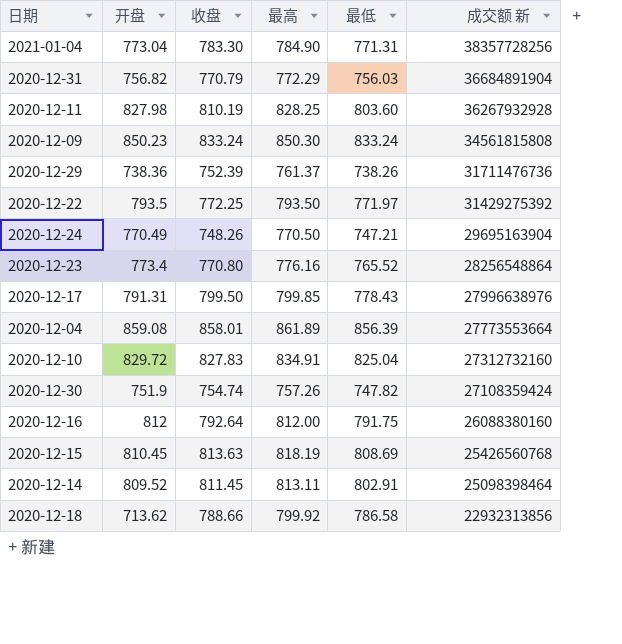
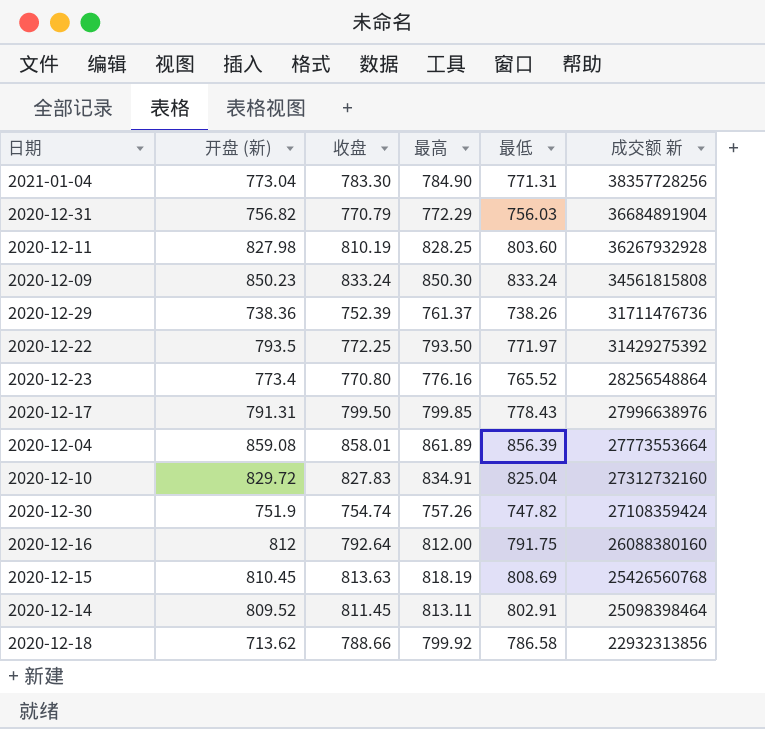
column name: 开盘 -> 开盘 (新)
row 2020-12-24: 770.49 | 748.26 | 770.50 | 747.21 | 29695163904 -> none

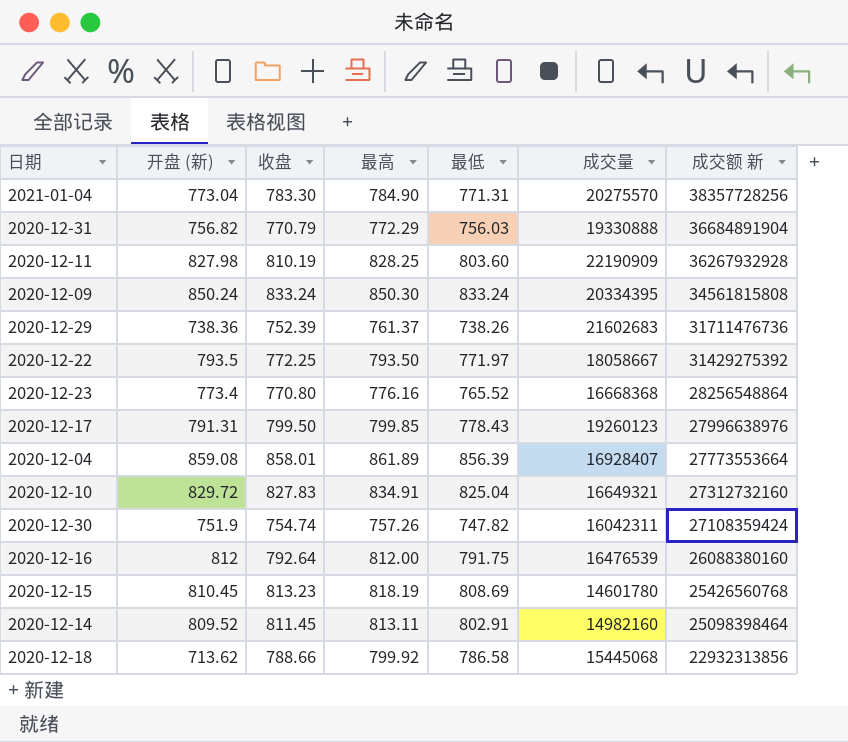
column 成交量 | position: none -> 6
2020-12-09 | 开盘 (新): 850.23 -> 850.24
2020-12-15 | 收盘: 813.63 -> 813.23

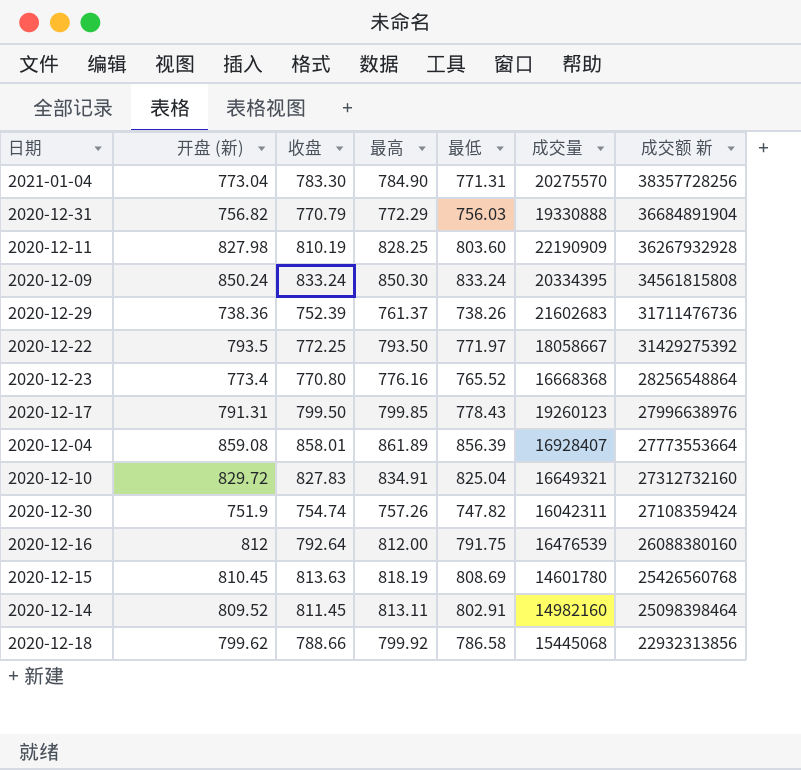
2020-12-15 | 收盘: 813.23 -> 813.63
2020-12-18 | 开盘 (新): 713.62 -> 799.62

